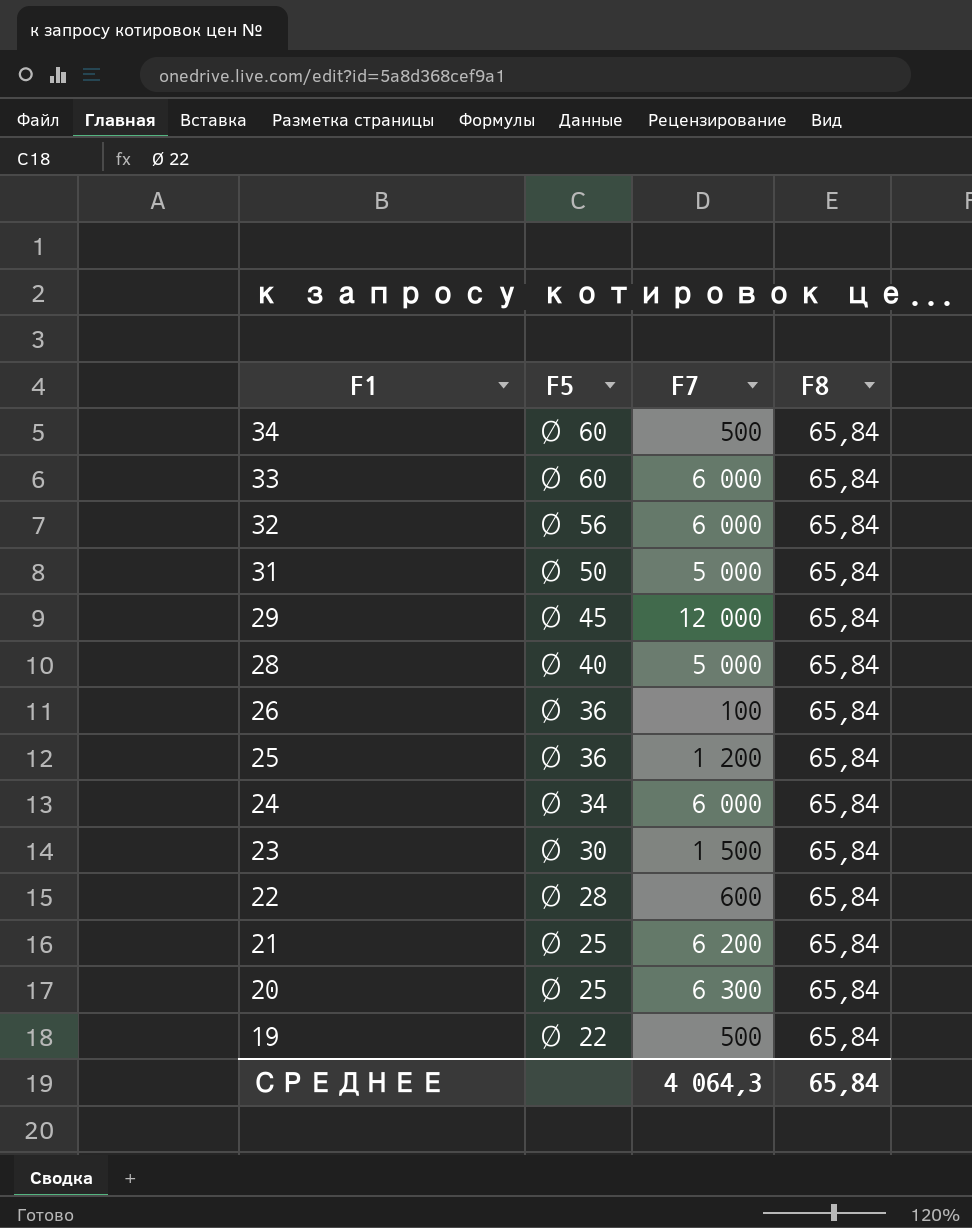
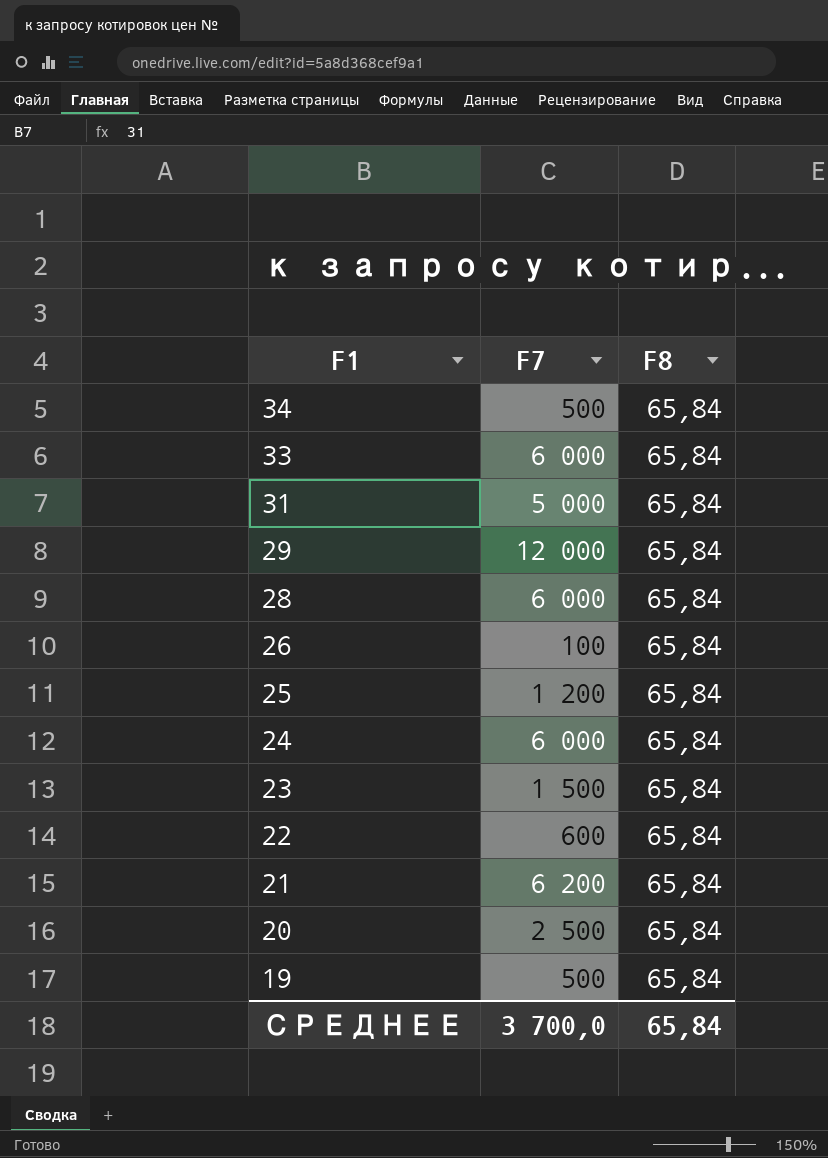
column F5 | position: 2 -> none
row 32: Ø 56 | 6 000 | 65,84 -> none
28 | F7: 5 000 -> 6 000
20 | F7: 6 300 -> 2 500
СРЕДНЕЕ | F7: 4 064,3 -> 3 700,0

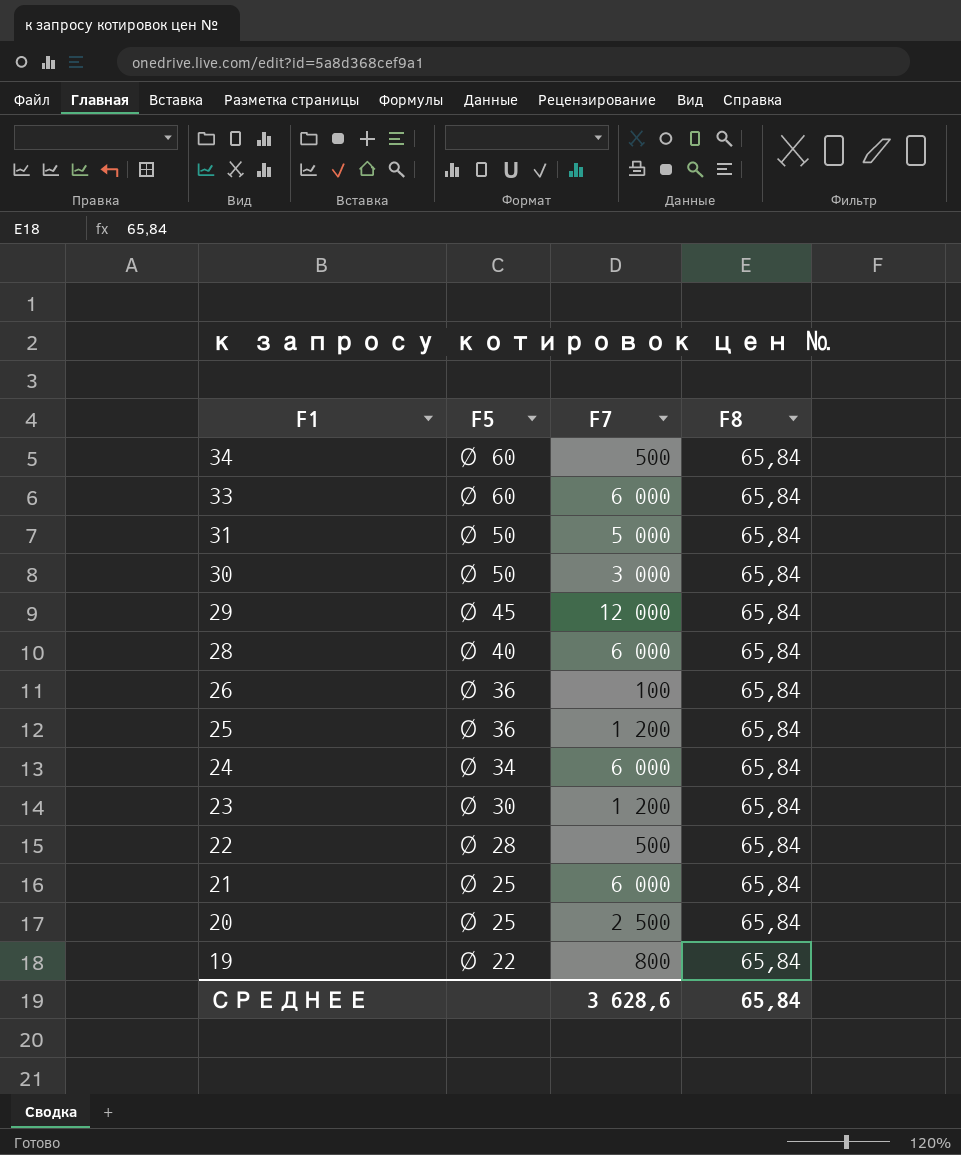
column F5 | position: none -> 2
row 30: none -> Ø 50 | 3 000 | 65,84
23 | F7: 1 500 -> 1 200
22 | F7: 600 -> 500
21 | F7: 6 200 -> 6 000
19 | F7: 500 -> 800
СРЕДНЕЕ | F7: 3 700,0 -> 3 628,6

